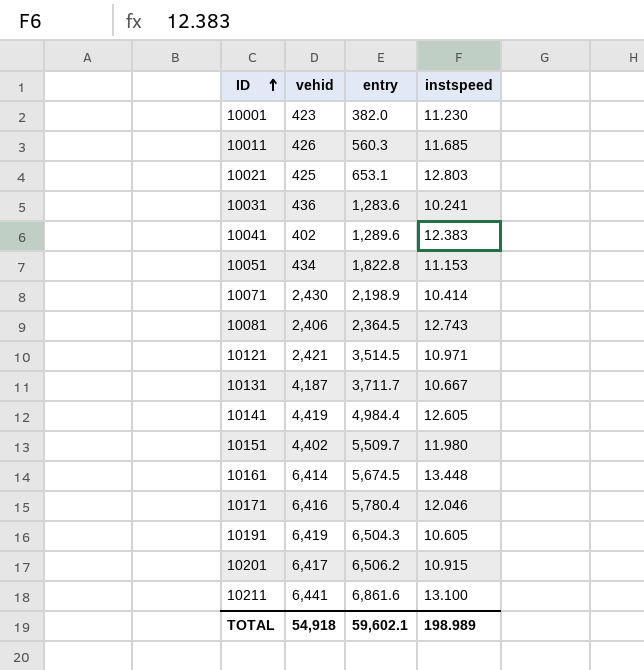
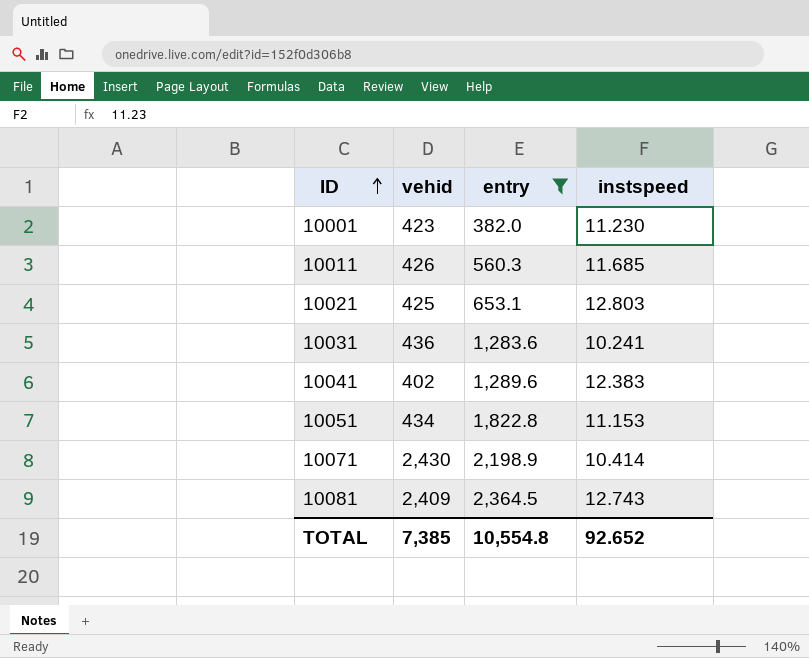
filter: none -> entry <= 2,364.5
10081 | vehid: 2,406 -> 2,409
TOTAL | vehid: 54,918 -> 7,385
TOTAL | entry: 59,602.1 -> 10,554.8
TOTAL | instspeed: 198.989 -> 92.652

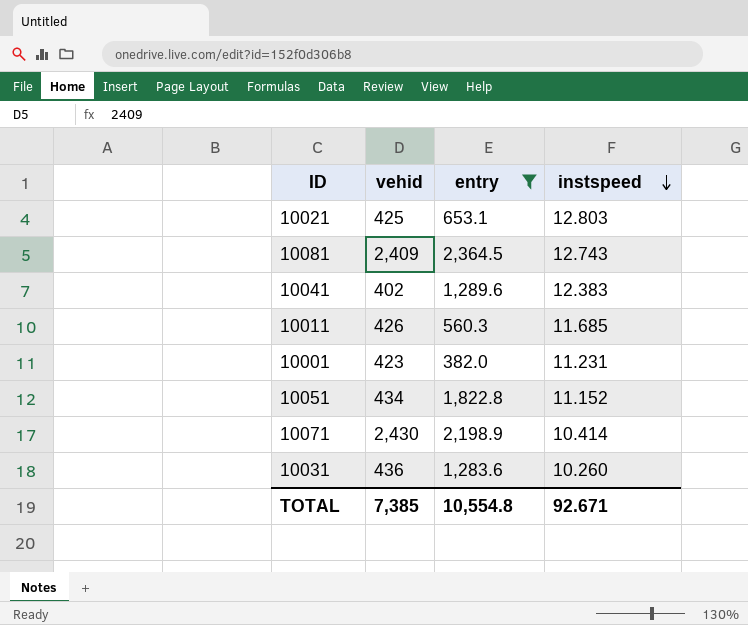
row order: ID ascending -> instspeed descending
10001 | instspeed: 11.230 -> 11.231
10051 | instspeed: 11.153 -> 11.152
10031 | instspeed: 10.241 -> 10.260
TOTAL | instspeed: 92.652 -> 92.671

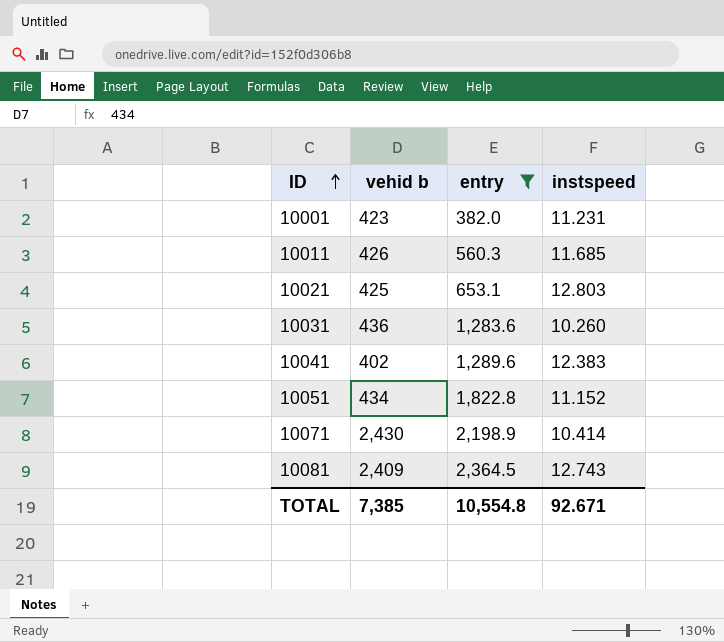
row order: instspeed descending -> ID ascending
column name: vehid -> vehid b

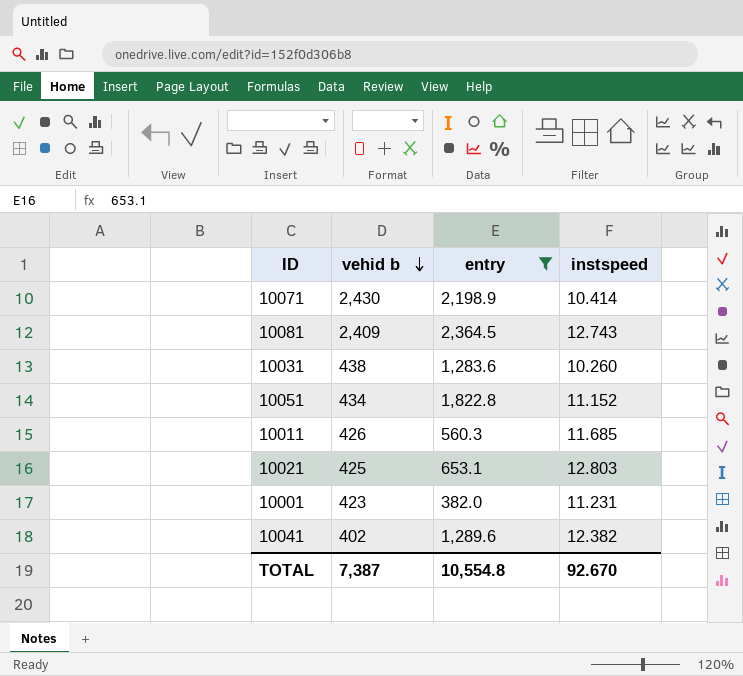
row order: ID ascending -> vehid b descending
10031 | vehid b: 436 -> 438
10041 | instspeed: 12.383 -> 12.382
TOTAL | vehid b: 7,385 -> 7,387
TOTAL | instspeed: 92.671 -> 92.670

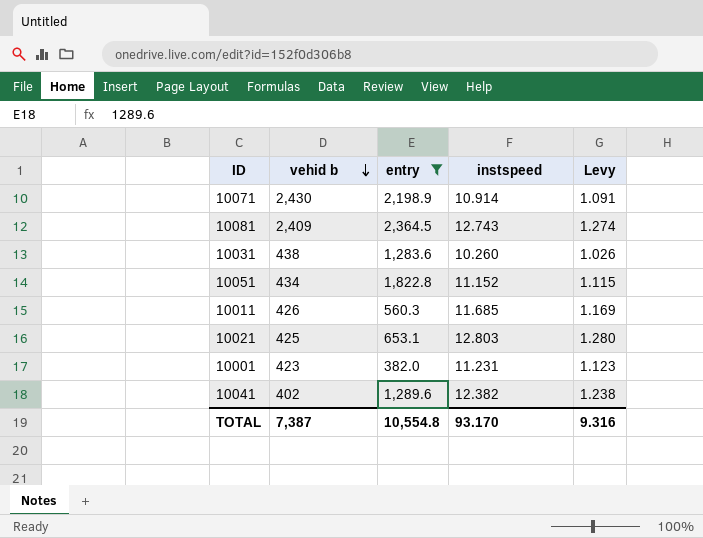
column Levy | formula: none -> [instspeed] * 0.1
10071 | instspeed: 10.414 -> 10.914
TOTAL | instspeed: 92.670 -> 93.170

